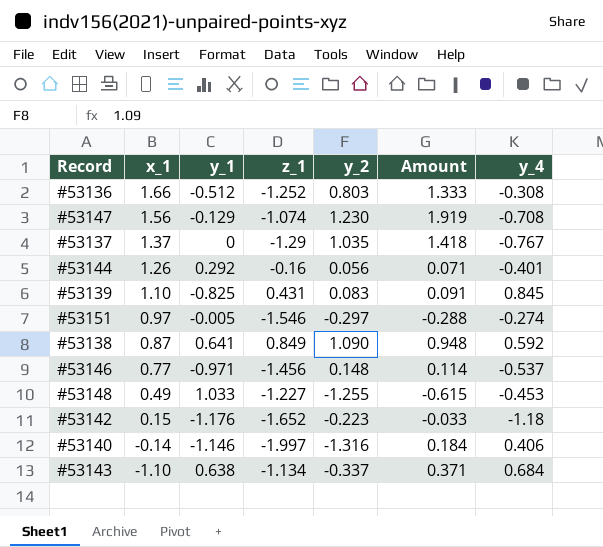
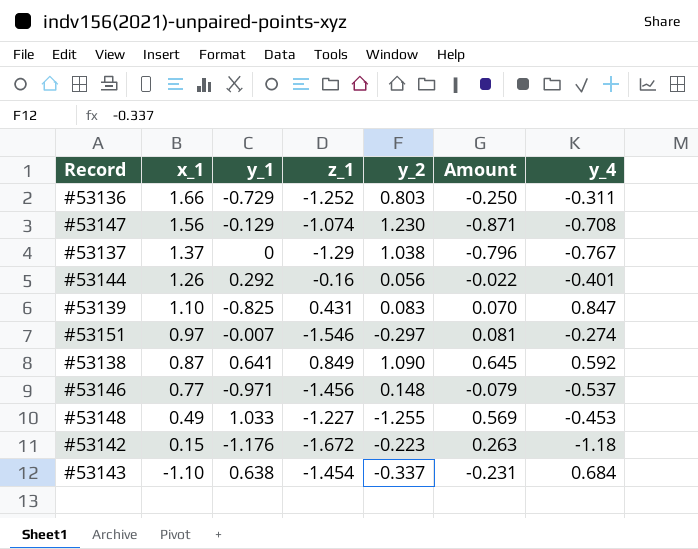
column Amount | formula: [x_1] * [y_2] -> [y_2] * [y_4]
row #53140: -0.14 | -1.146 | -1.997 | -1.316 | 0.184 | 0.406 -> none
#53136 | y_1: -0.512 -> -0.729
#53136 | y_4: -0.308 -> -0.311
#53137 | y_2: 1.035 -> 1.038
#53139 | y_4: 0.845 -> 0.847
#53151 | y_1: -0.005 -> -0.007
#53142 | z_1: -1.652 -> -1.672
#53143 | z_1: -1.134 -> -1.454

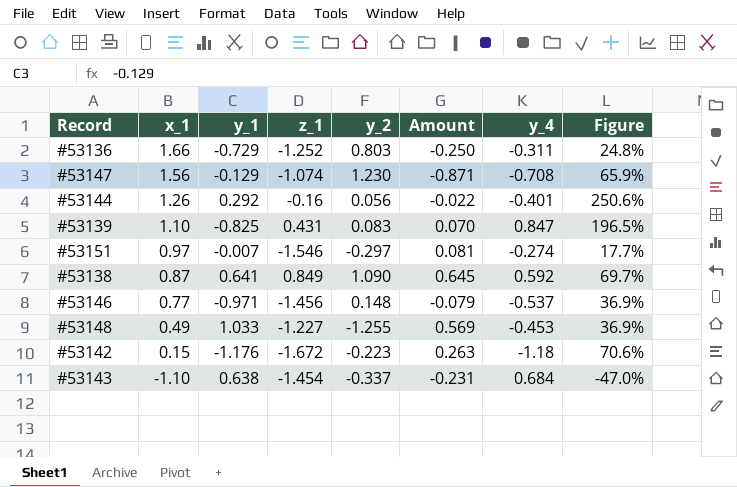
column Figure | formula: none -> [y_4] / [z_1]
row #53137: 1.37 | 0 | -1.29 | 1.038 | -0.796 | -0.767 -> none

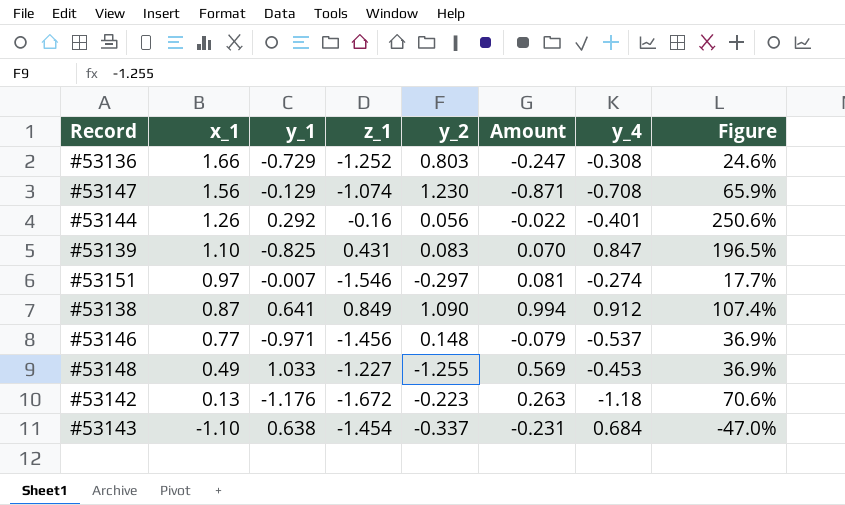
#53136 | Amount: -0.250 -> -0.247
#53136 | y_4: -0.311 -> -0.308
#53136 | Figure: 24.8% -> 24.6%
#53138 | Amount: 0.645 -> 0.994
#53138 | y_4: 0.592 -> 0.912
#53138 | Figure: 69.7% -> 107.4%
#53142 | x_1: 0.15 -> 0.13

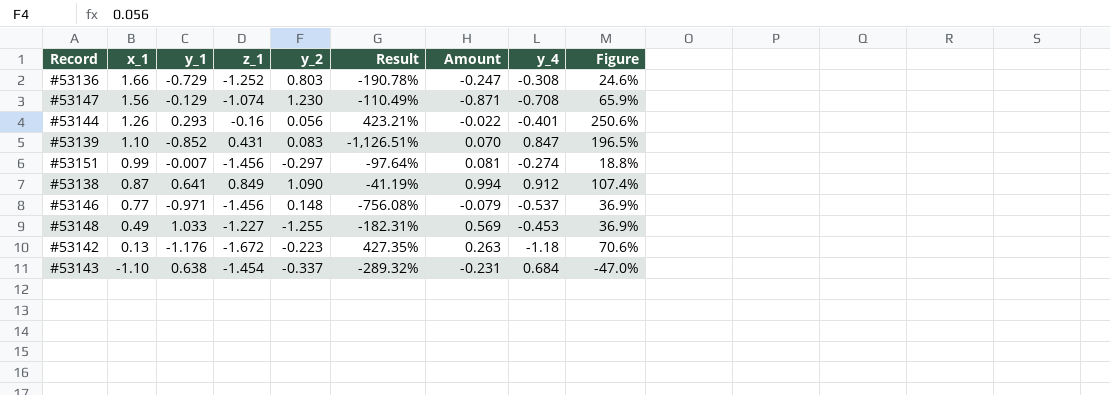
column Result | formula: none -> ([y_1] - [y_2]) / [y_2]
#53144 | y_1: 0.292 -> 0.293
#53139 | y_1: -0.825 -> -0.852
#53151 | x_1: 0.97 -> 0.99
#53151 | z_1: -1.546 -> -1.456
#53151 | Figure: 17.7% -> 18.8%

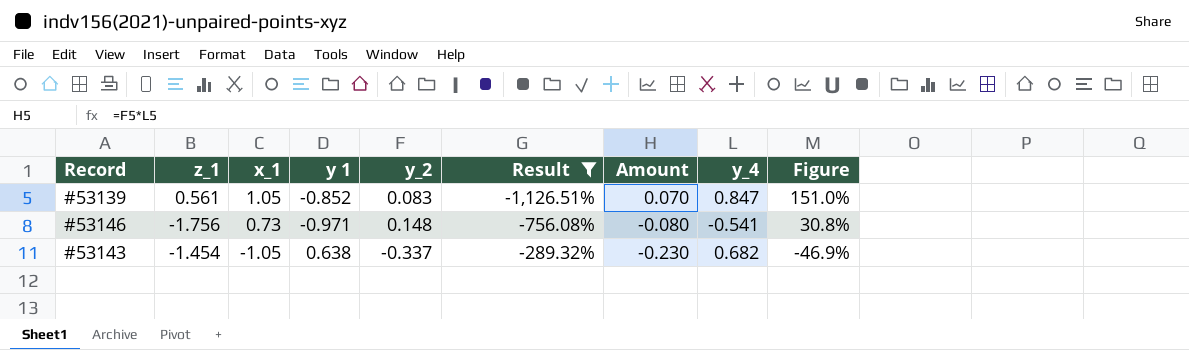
filter: none -> Result <= -289.32%
column z_1 | position: 4 -> 2
column name: y_1 -> y 1
#53139 | z_1: 0.431 -> 0.561
#53139 | x_1: 1.10 -> 1.05
#53139 | Figure: 196.5% -> 151.0%
#53146 | z_1: -1.456 -> -1.756
#53146 | x_1: 0.77 -> 0.73
#53146 | Amount: -0.079 -> -0.080
#53146 | y_4: -0.537 -> -0.541
#53146 | Figure: 36.9% -> 30.8%
#53143 | x_1: -1.10 -> -1.05
#53143 | Amount: -0.231 -> -0.230
#53143 | y_4: 0.684 -> 0.682
#53143 | Figure: -47.0% -> -46.9%

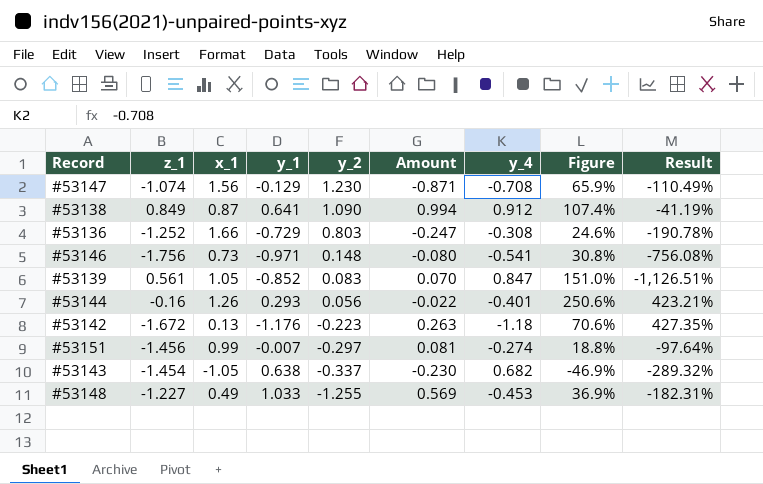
filter: Result <= -289.32% -> none
row order: x_1 descending -> y_2 descending
column name: y 1 -> y_1
column Result | position: 6 -> 9

